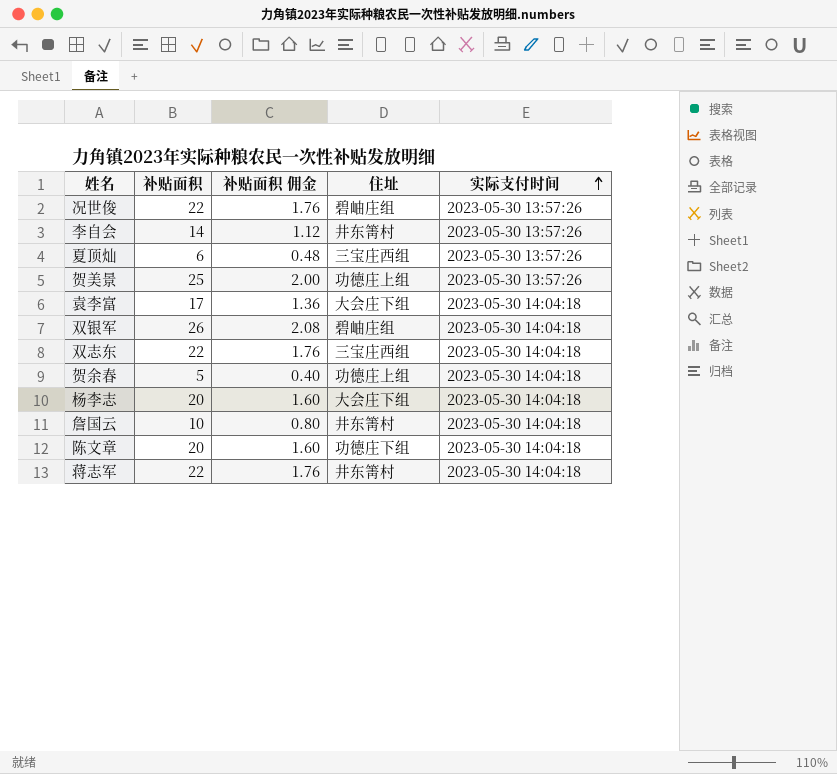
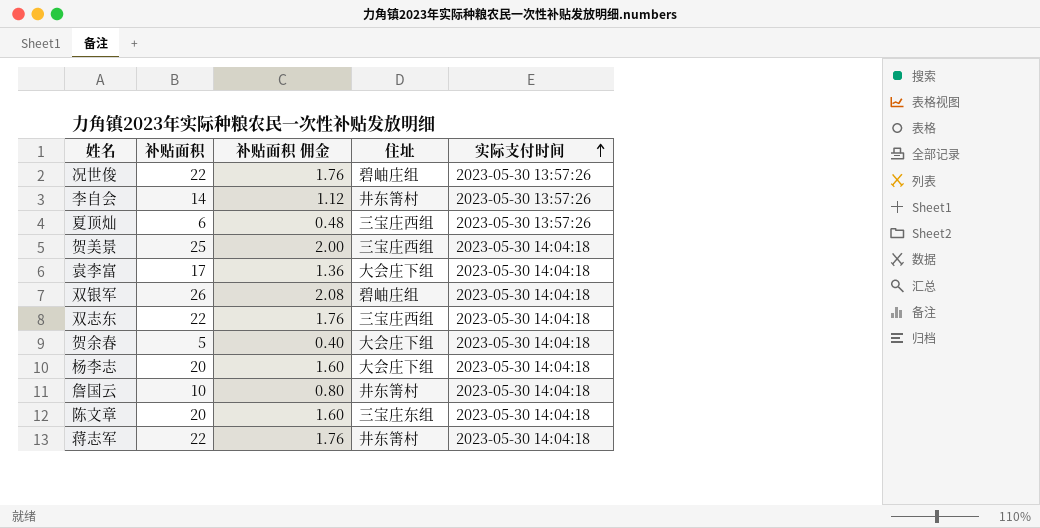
贺美景 | 住址: 功德庄上组 -> 三宝庄西组
贺美景 | 实际支付时间: 2023-05-30 13:57:26 -> 2023-05-30 14:04:18
贺余春 | 住址: 功德庄上组 -> 大会庄下组
陈文章 | 住址: 功德庄下组 -> 三宝庄东组

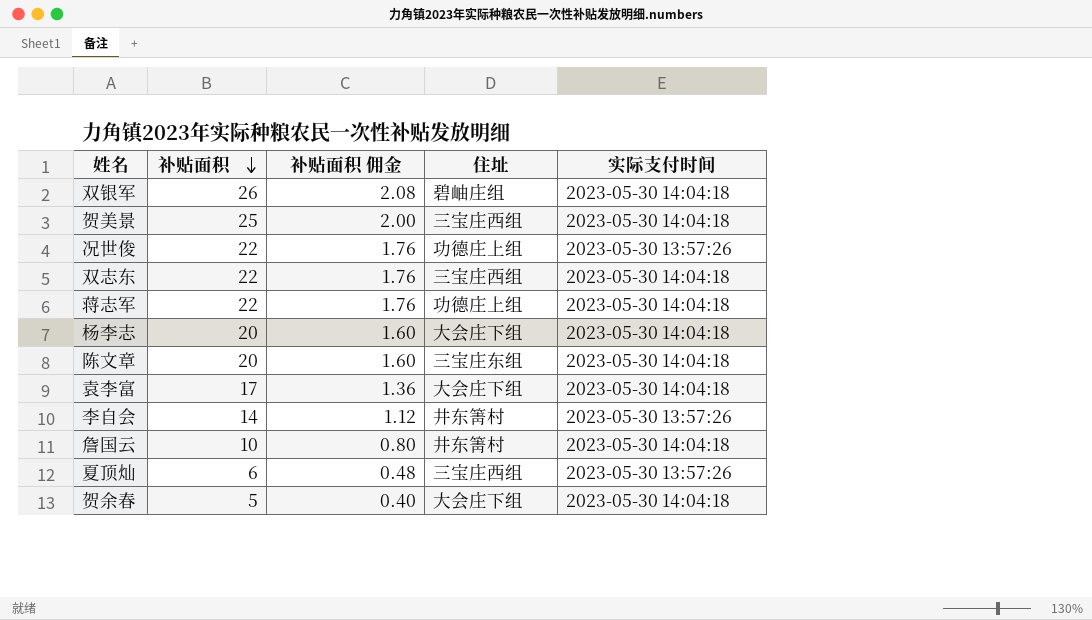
row order: 实际支付时间 ascending -> 补贴面积 descending
况世俊 | 住址: 碧岫庄组 -> 功德庄上组
蒋志军 | 住址: 井东箐村 -> 功德庄上组

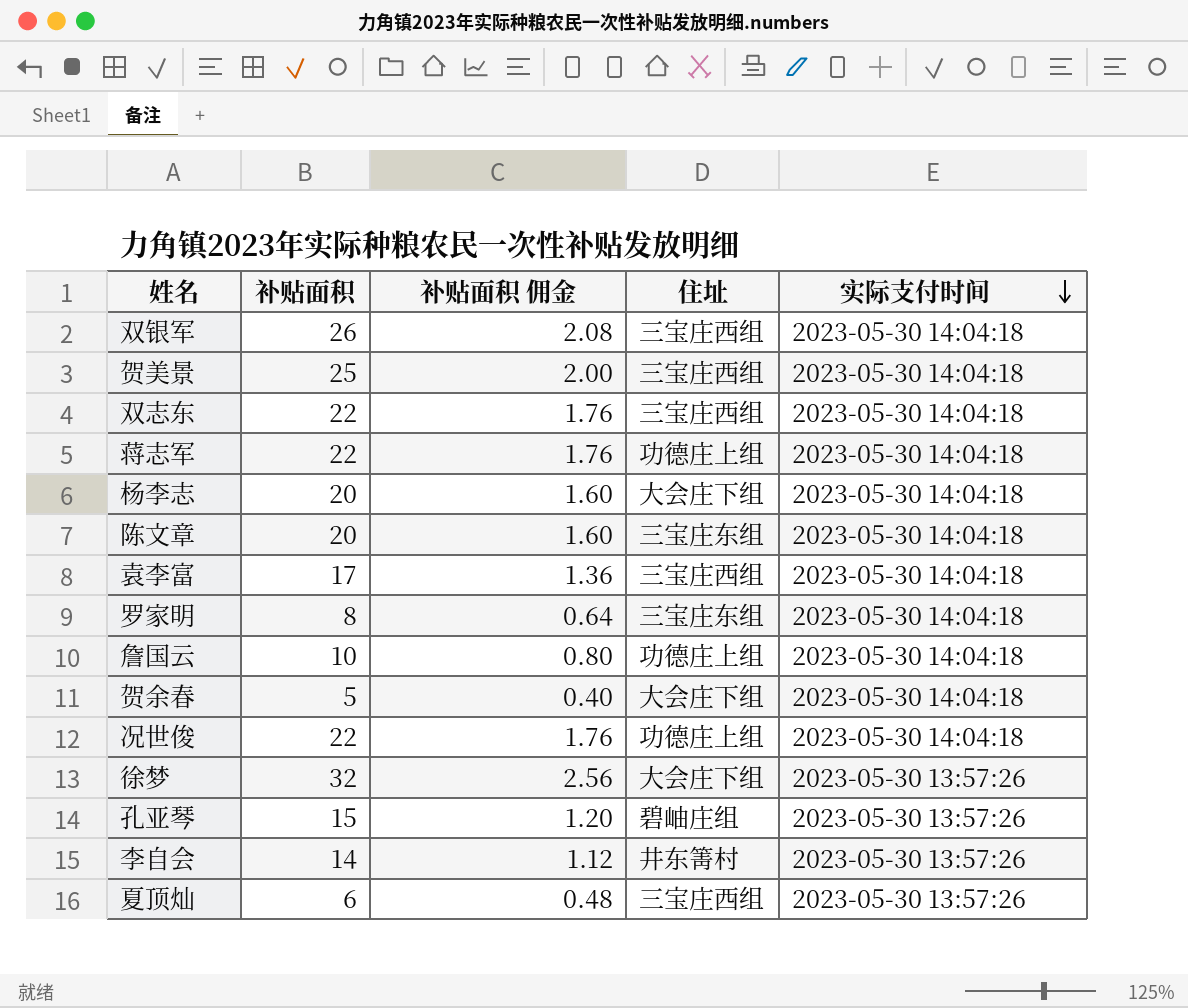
row order: 补贴面积 descending -> 实际支付时间 descending
双银军 | 住址: 碧岫庄组 -> 三宝庄西组
袁李富 | 住址: 大会庄下组 -> 三宝庄西组
row 罗家明: none -> 8 | 0.64 | 三宝庄东组 | 2023-05-30 14:04:18
詹国云 | 住址: 井东箐村 -> 功德庄上组
况世俊 | 实际支付时间: 2023-05-30 13:57:26 -> 2023-05-30 14:04:18
row 徐梦: none -> 32 | 2.56 | 大会庄下组 | 2023-05-30 13:57:26
row 孔亚琴: none -> 15 | 1.20 | 碧岫庄组 | 2023-05-30 13:57:26

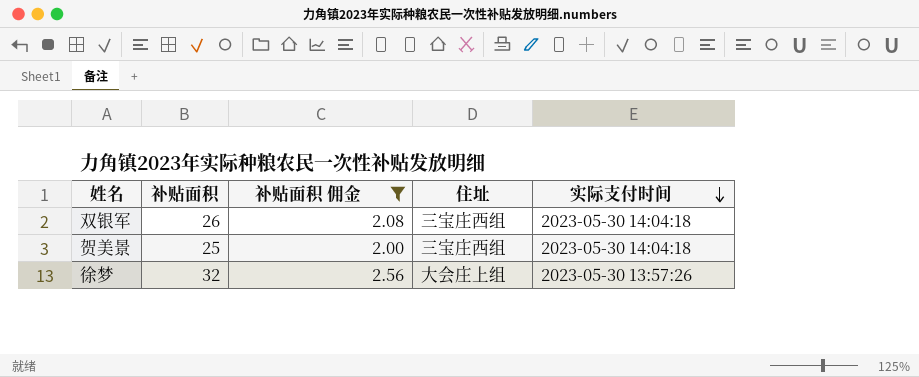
filter: none -> 补贴面积 佣金 >= 2.00
徐梦 | 住址: 大会庄下组 -> 大会庄上组

